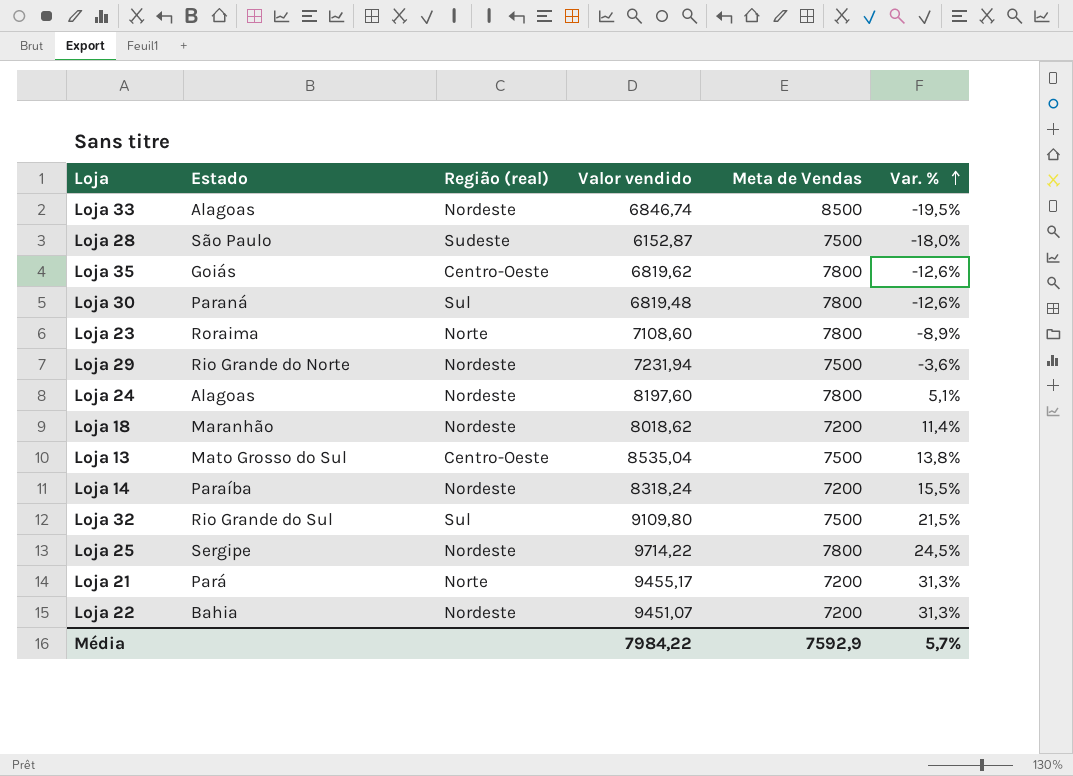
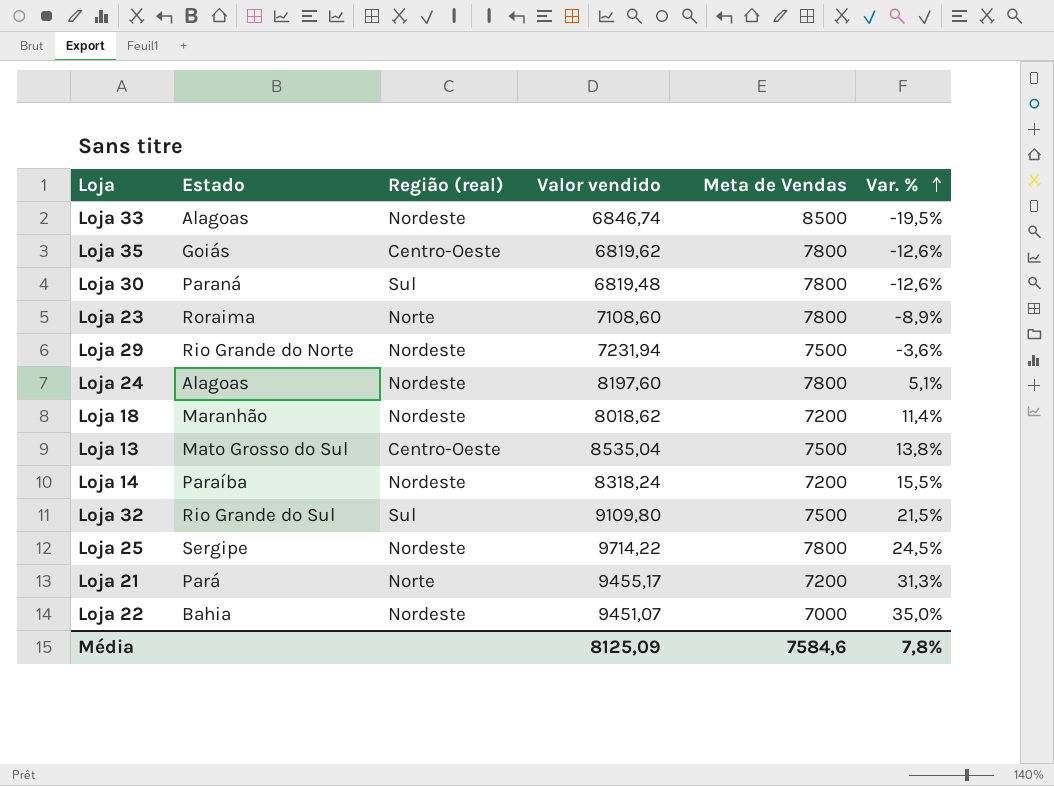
row Loja 28: São Paulo | Sudeste | 6152,87 | 7500 | -18,0% -> none
Loja 22 | Meta de Vendas: 7200 -> 7000
Loja 22 | Var. %: 31,3% -> 35,0%
Média | Valor vendido: 7984,22 -> 8125,09
Média | Meta de Vendas: 7592,9 -> 7584,6
Média | Var. %: 5,7% -> 7,8%

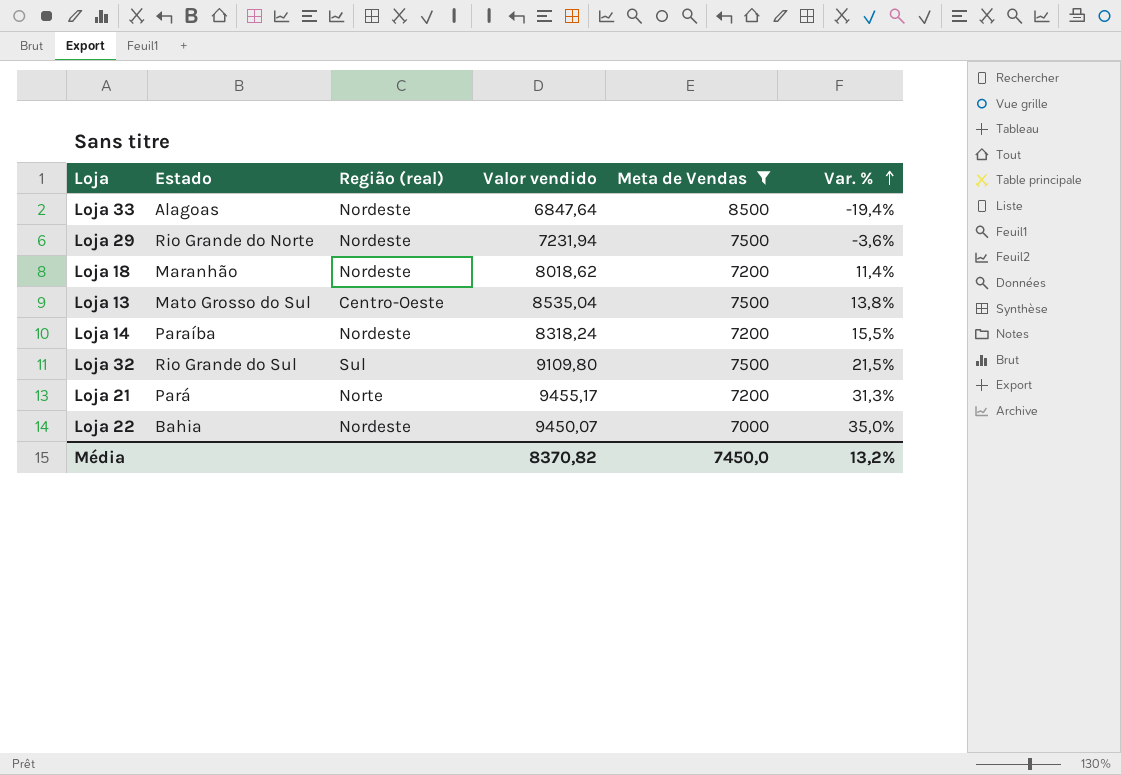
filter: none -> Meta de Vendas != 7800
Loja 33 | Valor vendido: 6846,74 -> 6847,64
Loja 33 | Var. %: -19,5% -> -19,4%
Loja 22 | Valor vendido: 9451,07 -> 9450,07
Média | Valor vendido: 8125,09 -> 8370,82
Média | Meta de Vendas: 7584,6 -> 7450,0
Média | Var. %: 7,8% -> 13,2%

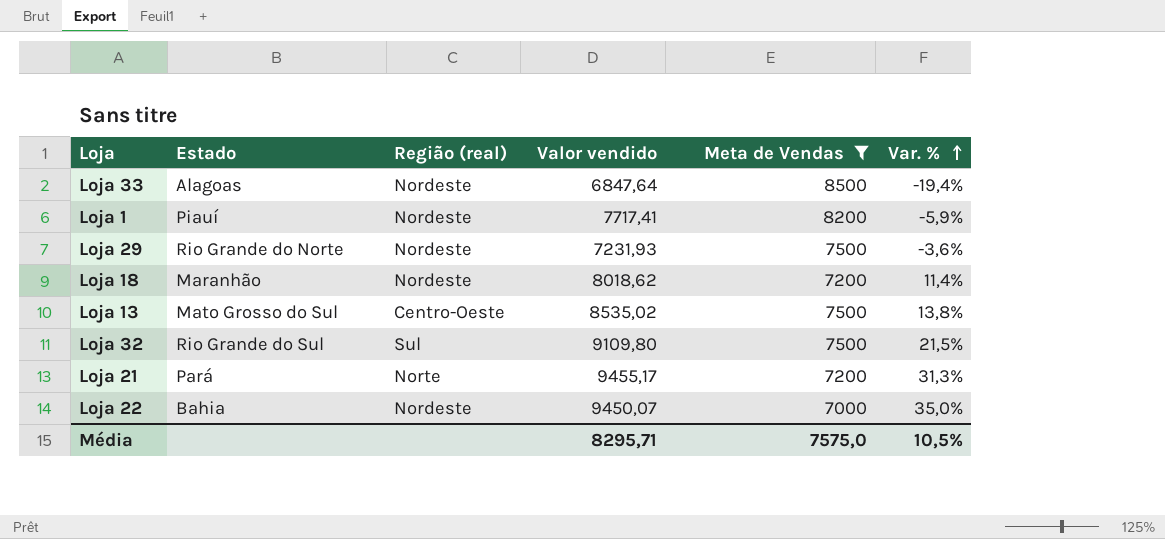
row Loja 14: Paraíba | Nordeste | 8318,24 | 7200 | 15,5% -> none
row Loja 1: none -> Piauí | Nordeste | 7717,41 | 8200 | -5,9%
Loja 29 | Valor vendido: 7231,94 -> 7231,93
Loja 13 | Valor vendido: 8535,04 -> 8535,02
Média | Valor vendido: 8370,82 -> 8295,71
Média | Meta de Vendas: 7450,0 -> 7575,0
Média | Var. %: 13,2% -> 10,5%

